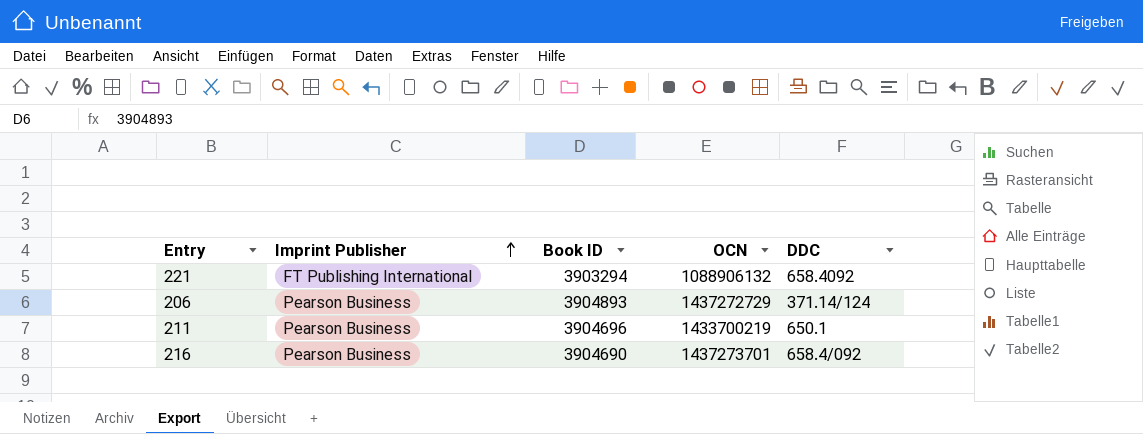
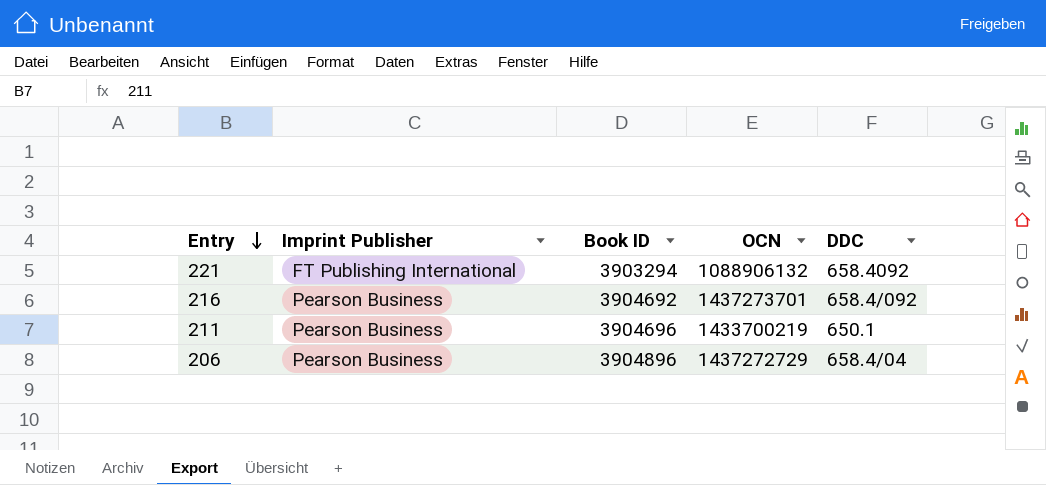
row order: Imprint Publisher ascending -> Entry descending
216 | Book ID: 3904690 -> 3904692
206 | Book ID: 3904893 -> 3904896
206 | DDC: 371.14/124 -> 658.4/04

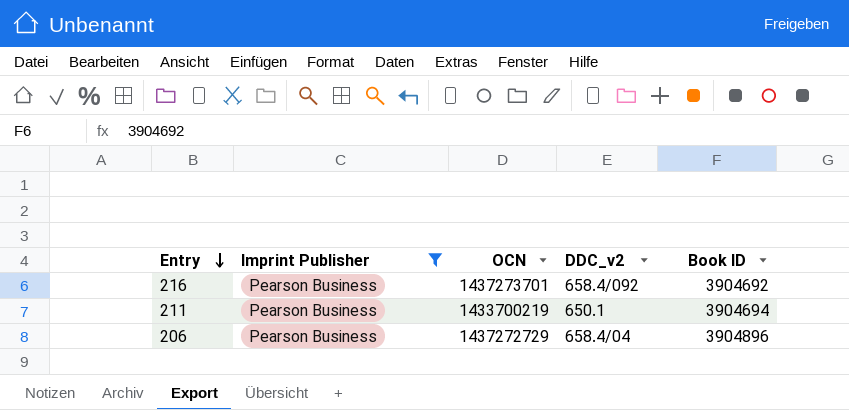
filter: none -> Imprint Publisher = Pearson Business
column name: DDC -> DDC_v2
column Book ID | position: 3 -> 5
211 | Book ID: 3904696 -> 3904694

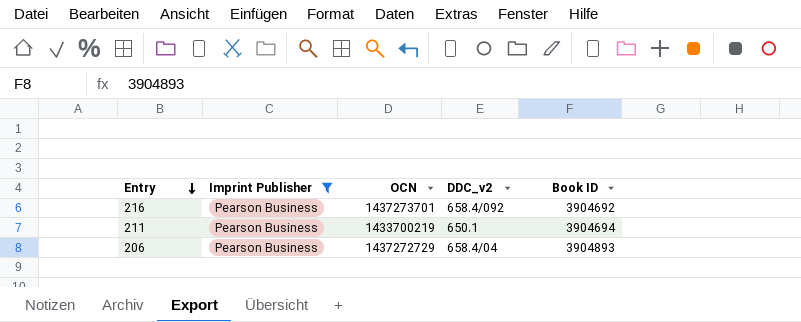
206 | Book ID: 3904896 -> 3904893

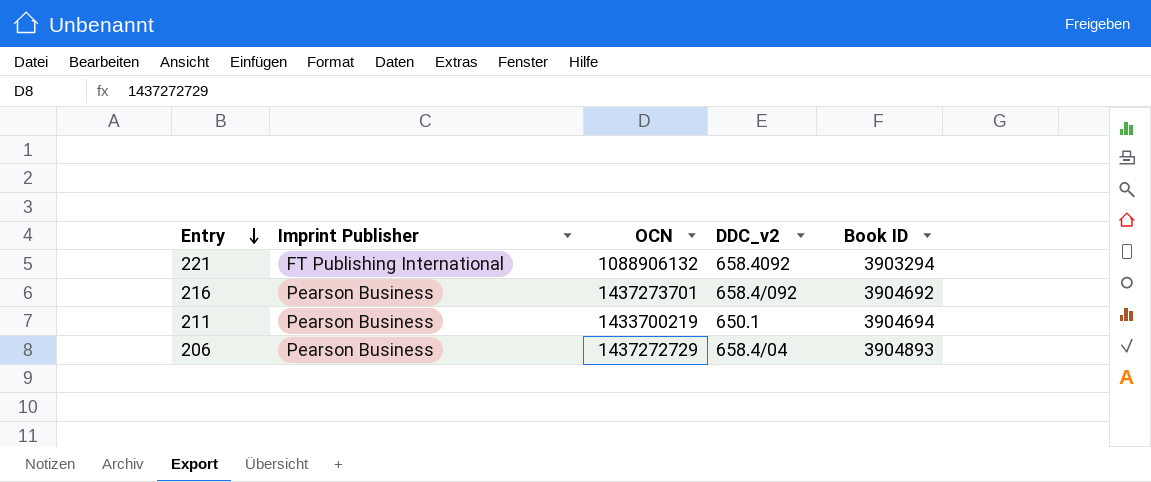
filter: Imprint Publisher = Pearson Business -> none

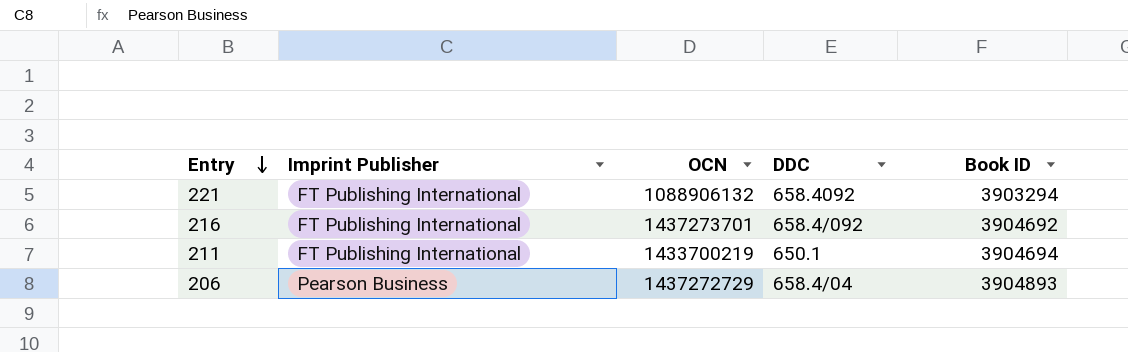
column name: DDC_v2 -> DDC
216 | Imprint Publisher: Pearson Business -> FT Publishing International
211 | Imprint Publisher: Pearson Business -> FT Publishing International

